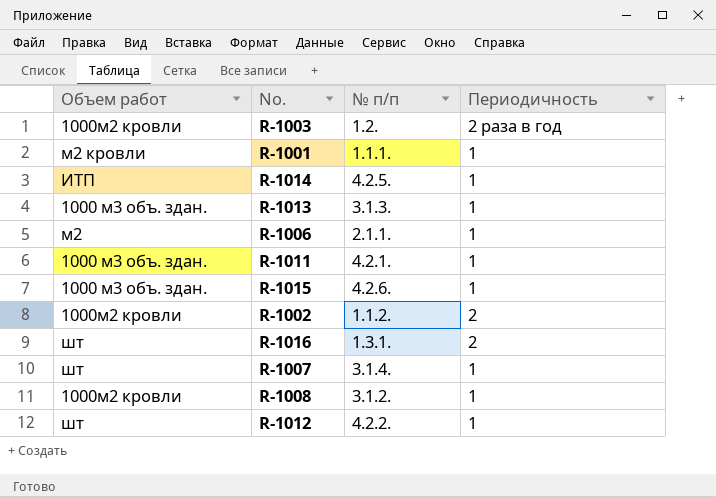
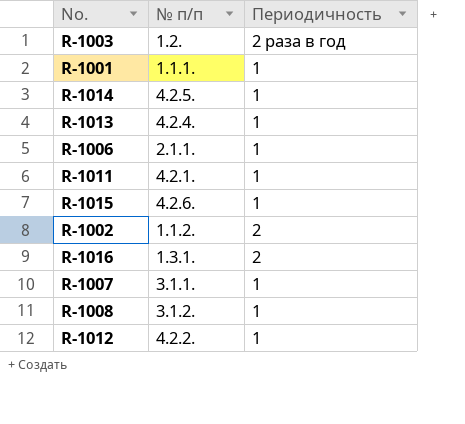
column Объем работ | position: 1 -> none
R-1013 | № п/п: 3.1.3. -> 4.2.4.
R-1007 | № п/п: 3.1.4. -> 3.1.1.

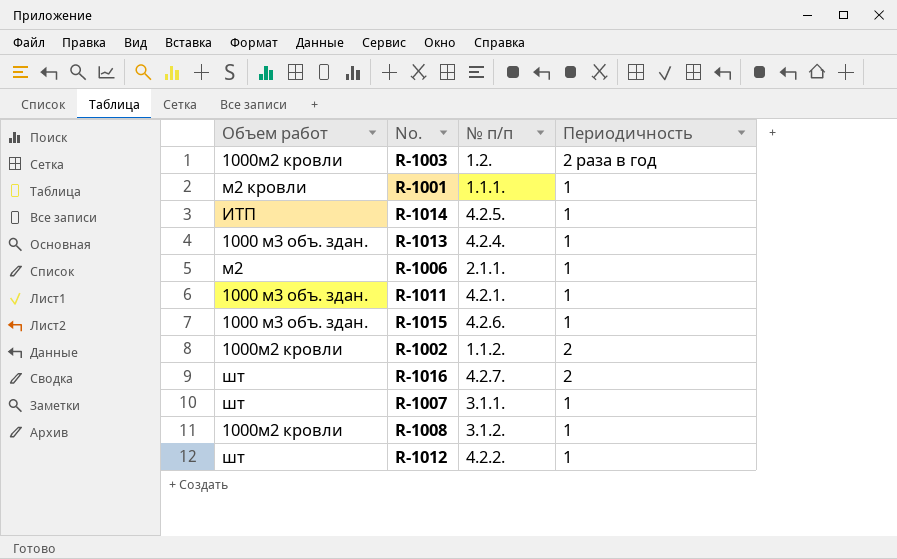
column Объем работ | position: none -> 1
R-1016 | № п/п: 1.3.1. -> 4.2.7.

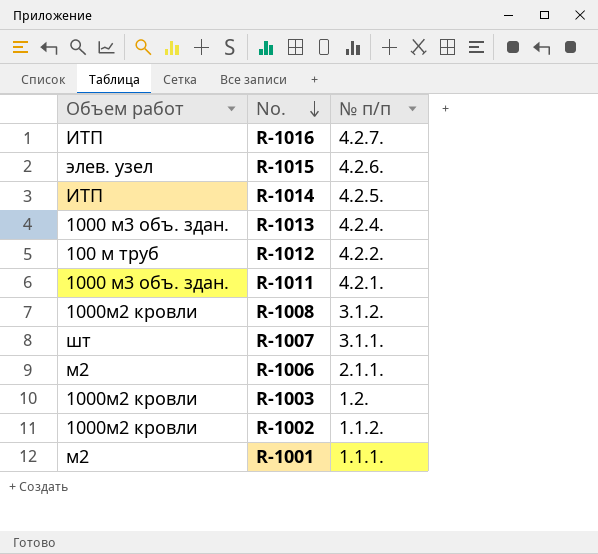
row order: none -> No. descending
column Периодичность | position: 4 -> none
R-1016 | Объем работ: шт -> ИТП
R-1015 | Объем работ: 1000 м3 объ. здан. -> элев. узел
R-1012 | Объем работ: шт -> 100 м труб
R-1001 | Объем работ: м2 кровли -> м2

